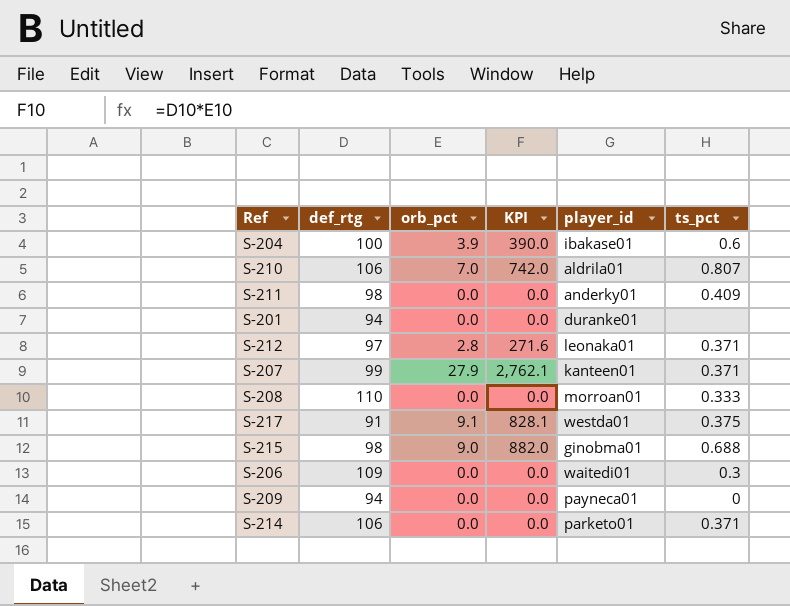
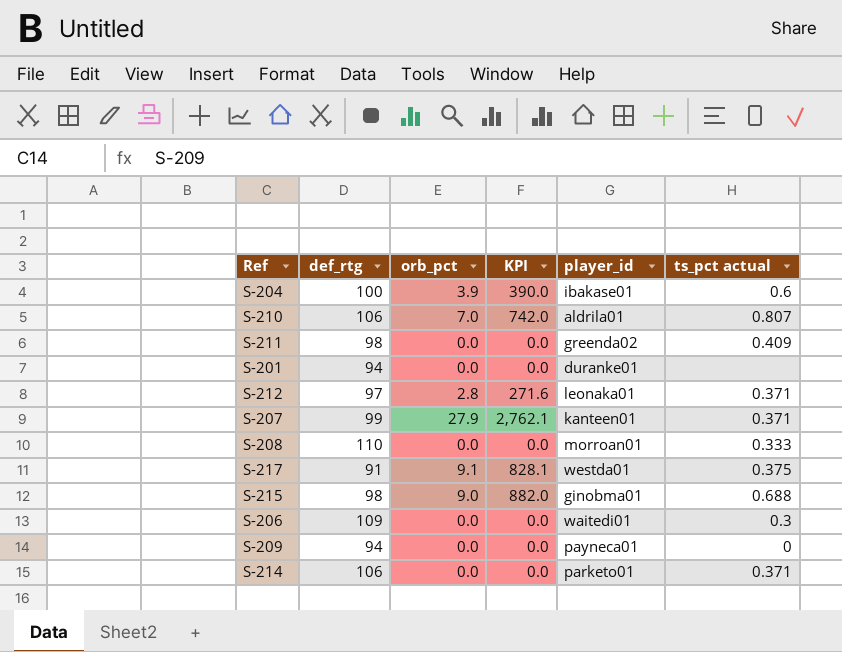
column name: ts_pct -> ts_pct actual
S-211 | player_id: anderky01 -> greenda02

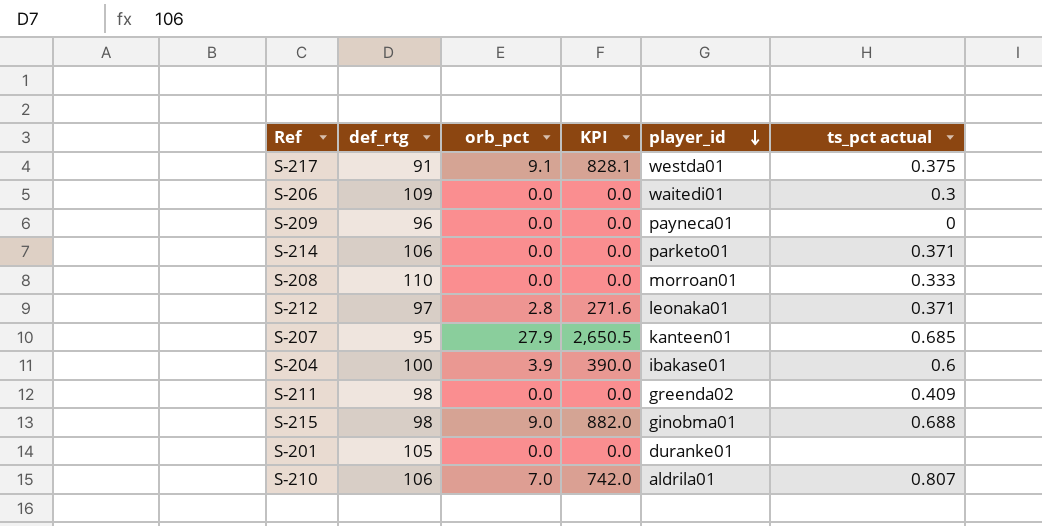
row order: none -> player_id descending
S-209 | def_rtg: 94 -> 96
S-207 | def_rtg: 99 -> 95
S-207 | KPI: 2,762.1 -> 2,650.5
S-207 | ts_pct actual: 0.371 -> 0.685
S-201 | def_rtg: 94 -> 105

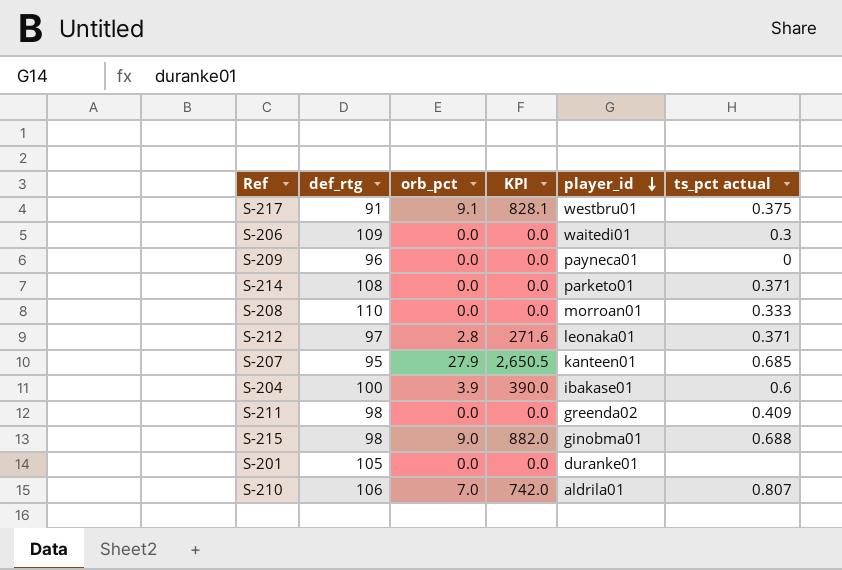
S-217 | player_id: westda01 -> westbru01
S-214 | def_rtg: 106 -> 108

